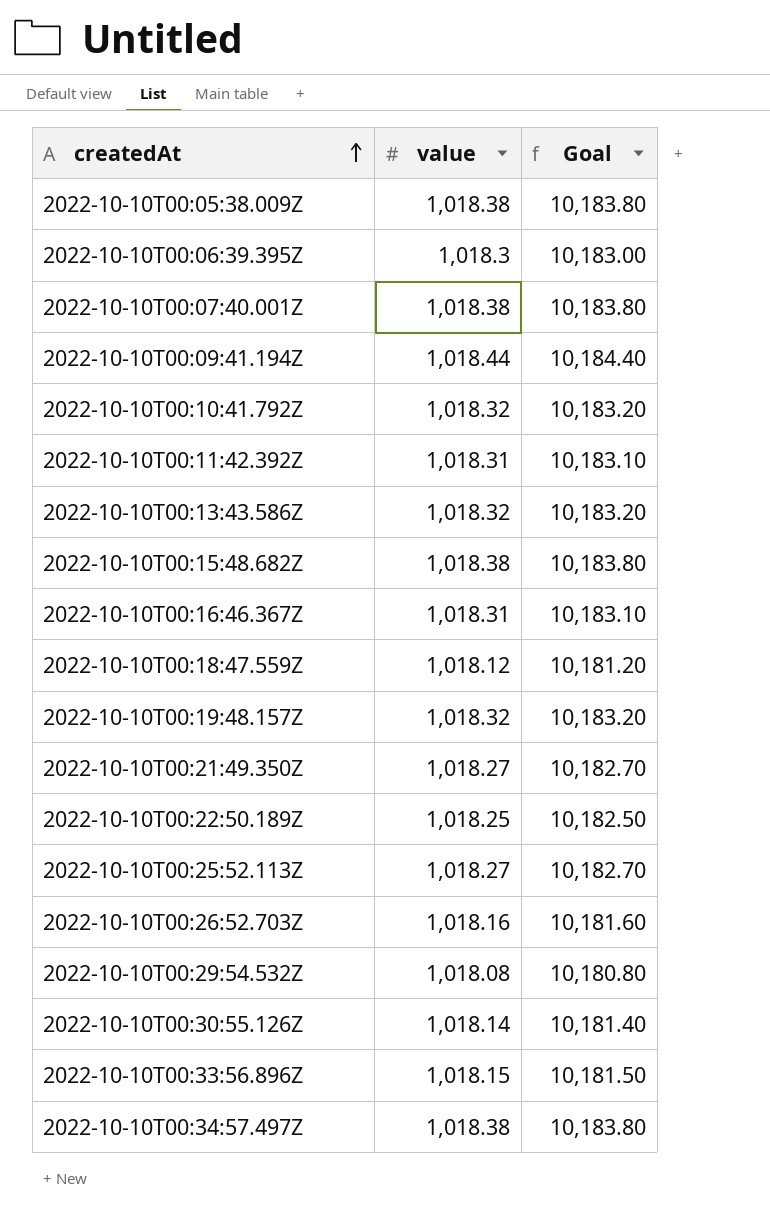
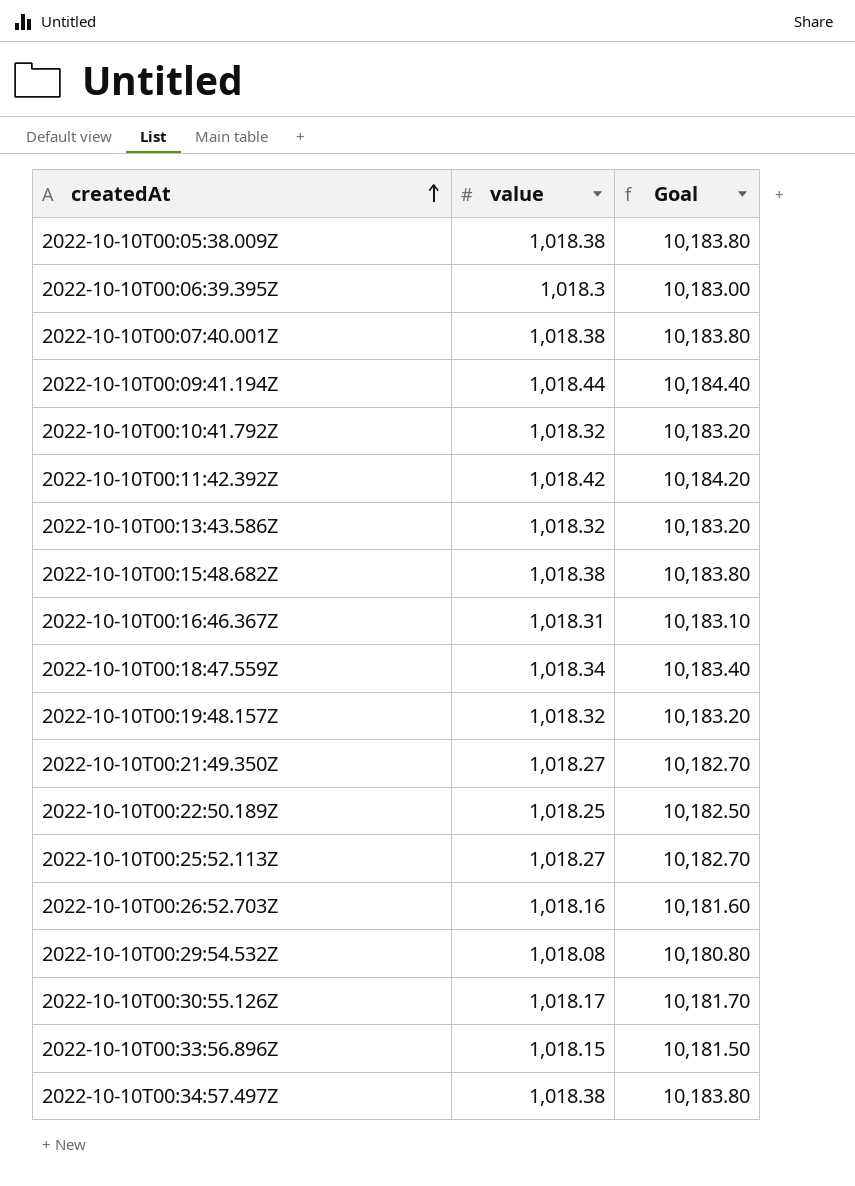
2022-10-10T00:11:42.392Z | value: 1,018.31 -> 1,018.42
2022-10-10T00:11:42.392Z | Goal: 10,183.10 -> 10,184.20
2022-10-10T00:18:47.559Z | value: 1,018.12 -> 1,018.34
2022-10-10T00:18:47.559Z | Goal: 10,181.20 -> 10,183.40
2022-10-10T00:30:55.126Z | value: 1,018.14 -> 1,018.17
2022-10-10T00:30:55.126Z | Goal: 10,181.40 -> 10,181.70

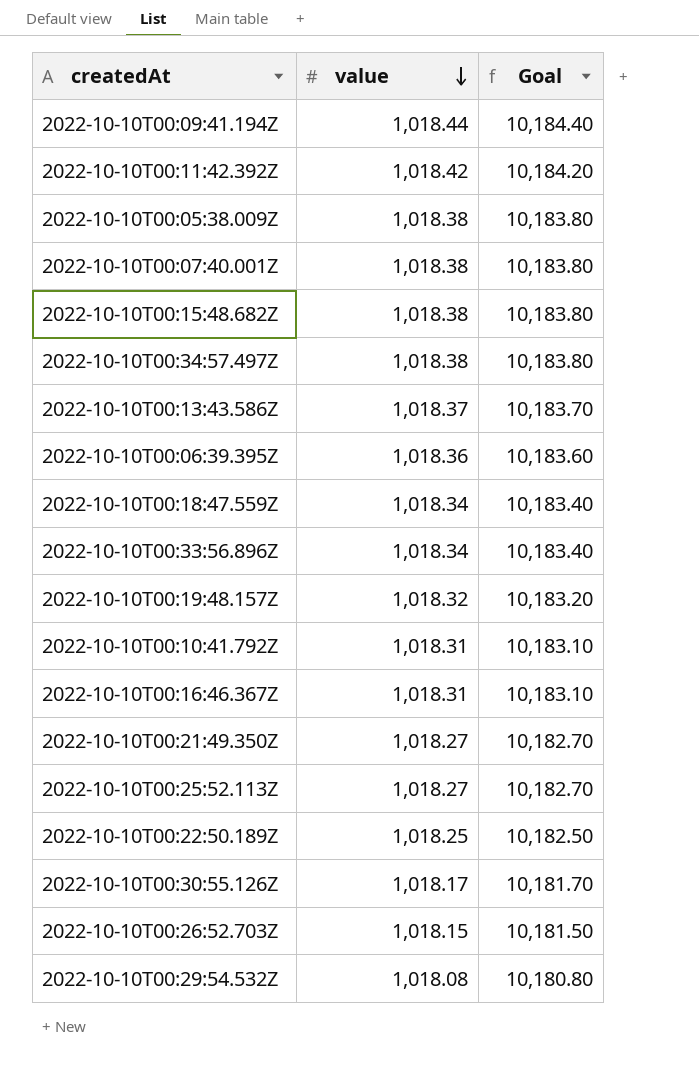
row order: createdAt ascending -> value descending
2022-10-10T00:13:43.586Z | value: 1,018.32 -> 1,018.37
2022-10-10T00:13:43.586Z | Goal: 10,183.20 -> 10,183.70
2022-10-10T00:06:39.395Z | value: 1,018.3 -> 1,018.36
2022-10-10T00:06:39.395Z | Goal: 10,183.00 -> 10,183.60
2022-10-10T00:33:56.896Z | value: 1,018.15 -> 1,018.34
2022-10-10T00:33:56.896Z | Goal: 10,181.50 -> 10,183.40
2022-10-10T00:10:41.792Z | value: 1,018.32 -> 1,018.31
2022-10-10T00:10:41.792Z | Goal: 10,183.20 -> 10,183.10
2022-10-10T00:26:52.703Z | value: 1,018.16 -> 1,018.15
2022-10-10T00:26:52.703Z | Goal: 10,181.60 -> 10,181.50

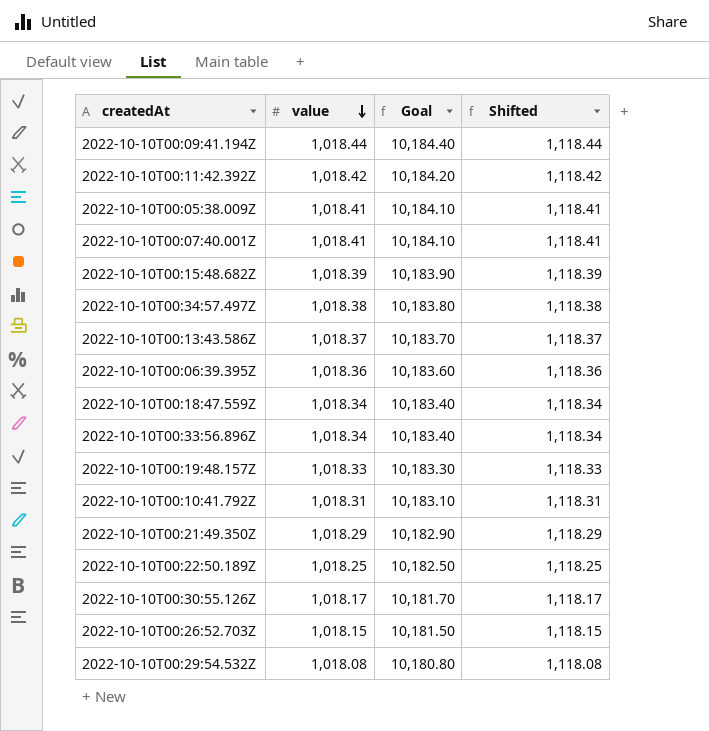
column Shifted | formula: none -> [value] + 100
row 2022-10-10T00:16:46.367Z: 1,018.31 | 10,183.10 -> none
row 2022-10-10T00:25:52.113Z: 1,018.27 | 10,182.70 -> none
2022-10-10T00:05:38.009Z | value: 1,018.38 -> 1,018.41
2022-10-10T00:05:38.009Z | Goal: 10,183.80 -> 10,184.10
2022-10-10T00:07:40.001Z | value: 1,018.38 -> 1,018.41
2022-10-10T00:07:40.001Z | Goal: 10,183.80 -> 10,184.10
2022-10-10T00:15:48.682Z | value: 1,018.38 -> 1,018.39
2022-10-10T00:15:48.682Z | Goal: 10,183.80 -> 10,183.90
2022-10-10T00:19:48.157Z | value: 1,018.32 -> 1,018.33
2022-10-10T00:19:48.157Z | Goal: 10,183.20 -> 10,183.30
2022-10-10T00:21:49.350Z | value: 1,018.27 -> 1,018.29
2022-10-10T00:21:49.350Z | Goal: 10,182.70 -> 10,182.90

